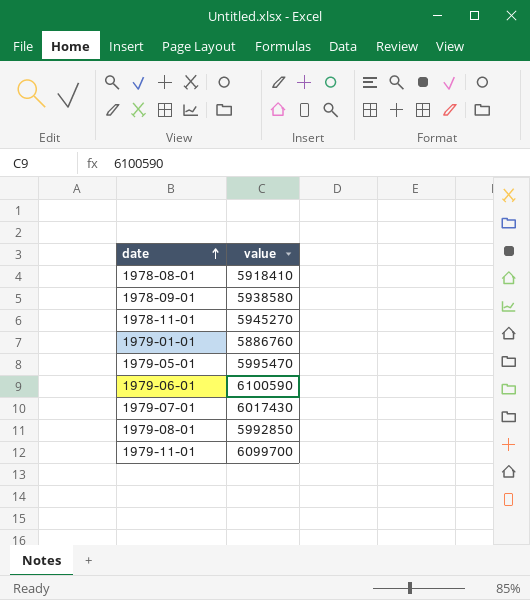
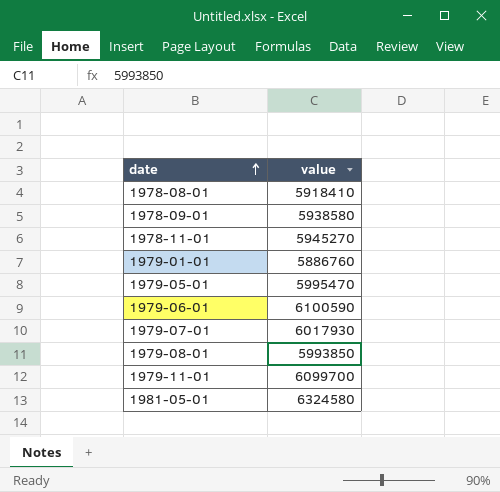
1979-07-01 | value: 6017430 -> 6017930
1979-08-01 | value: 5992850 -> 5993850
row 1981-05-01: none -> 6324580

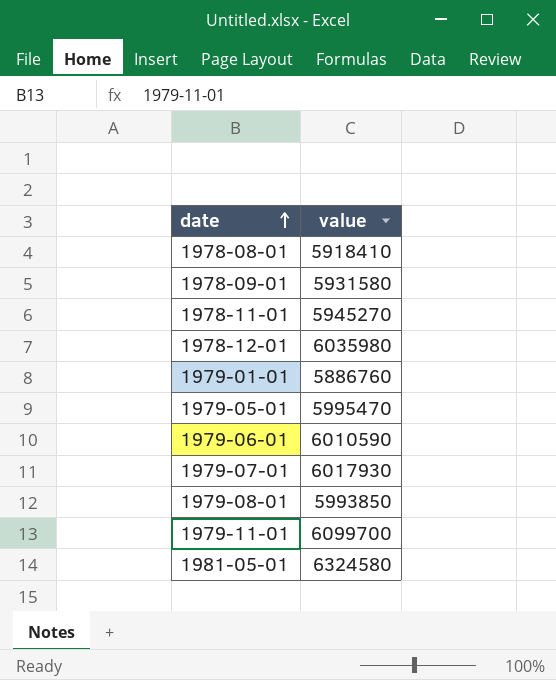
1978-09-01 | value: 5938580 -> 5931580
row 1978-12-01: none -> 6035980
1979-06-01 | value: 6100590 -> 6010590

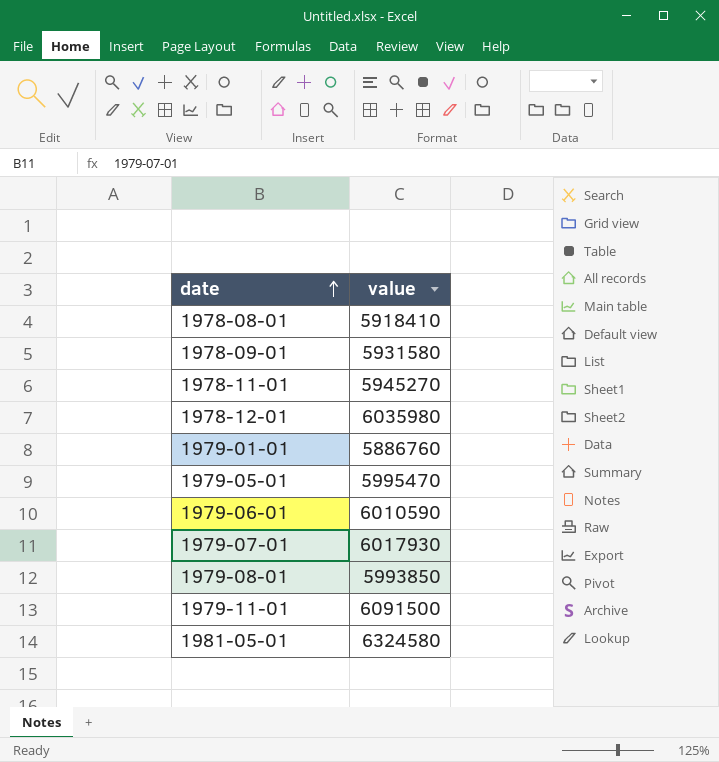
1979-11-01 | value: 6099700 -> 6091500

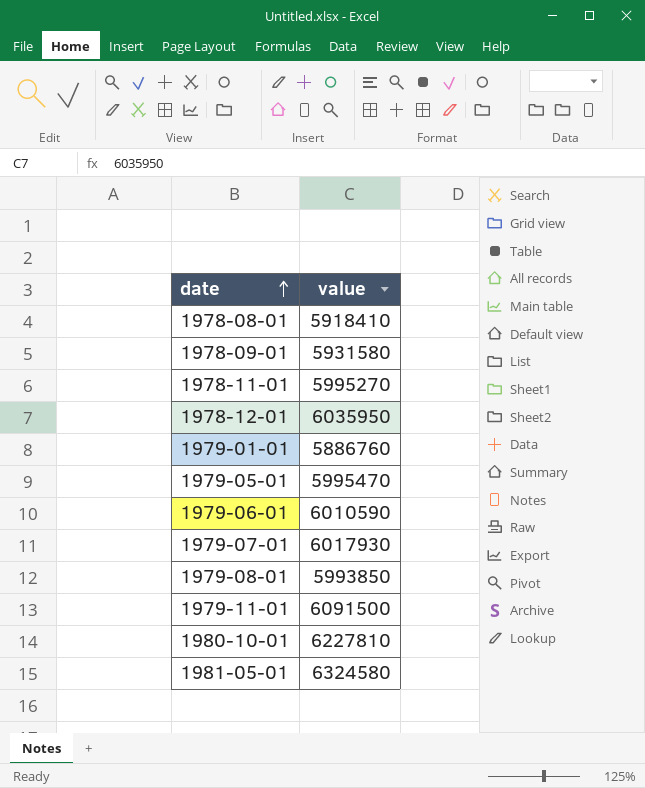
1978-11-01 | value: 5945270 -> 5995270
1978-12-01 | value: 6035980 -> 6035950
row 1980-10-01: none -> 6227810

